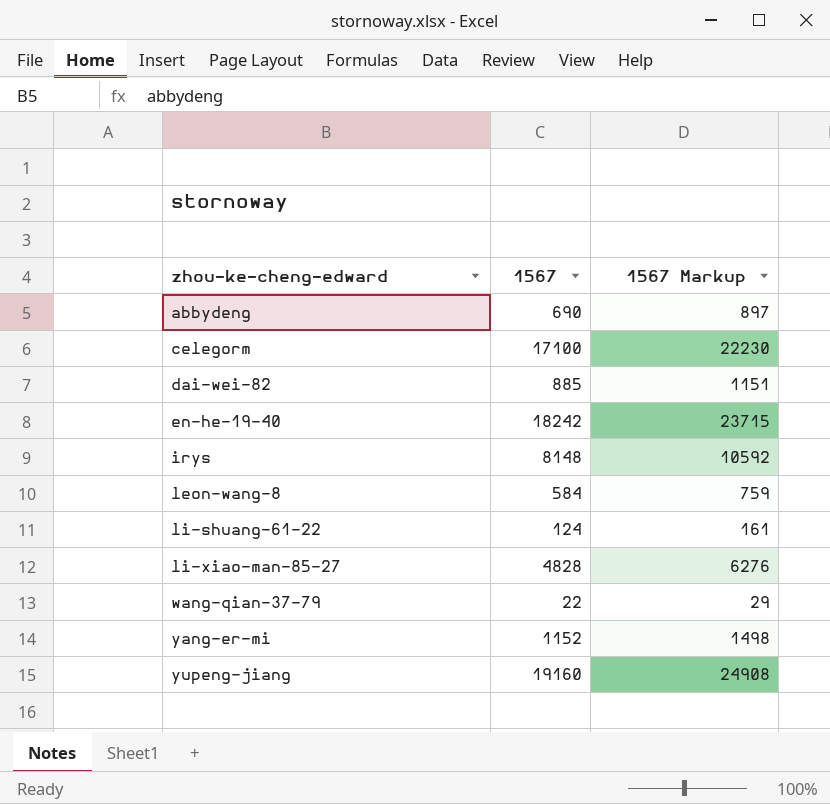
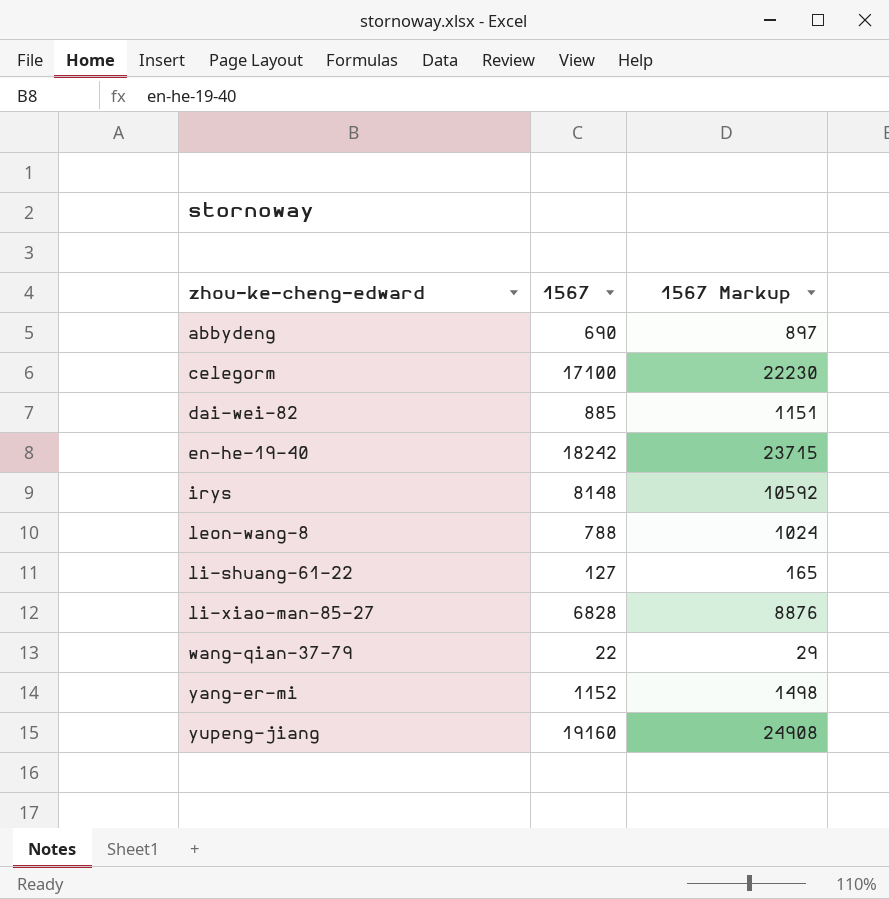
leon-wang-8 | 1567: 584 -> 788
leon-wang-8 | 1567 Markup: 759 -> 1024
li-shuang-61-22 | 1567: 124 -> 127
li-shuang-61-22 | 1567 Markup: 161 -> 165
li-xiao-man-85-27 | 1567: 4828 -> 6828
li-xiao-man-85-27 | 1567 Markup: 6276 -> 8876

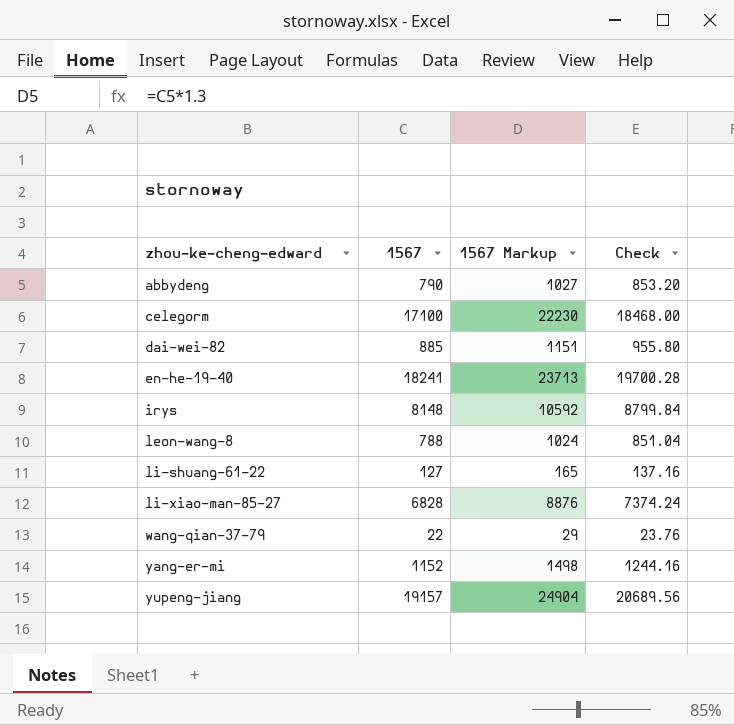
column Check | formula: none -> [1567] * 1.08
abbydeng | 1567: 690 -> 790
abbydeng | 1567 Markup: 897 -> 1027
en-he-19-40 | 1567: 18242 -> 18241
en-he-19-40 | 1567 Markup: 23715 -> 23713
yupeng-jiang | 1567: 19160 -> 19157
yupeng-jiang | 1567 Markup: 24908 -> 24904

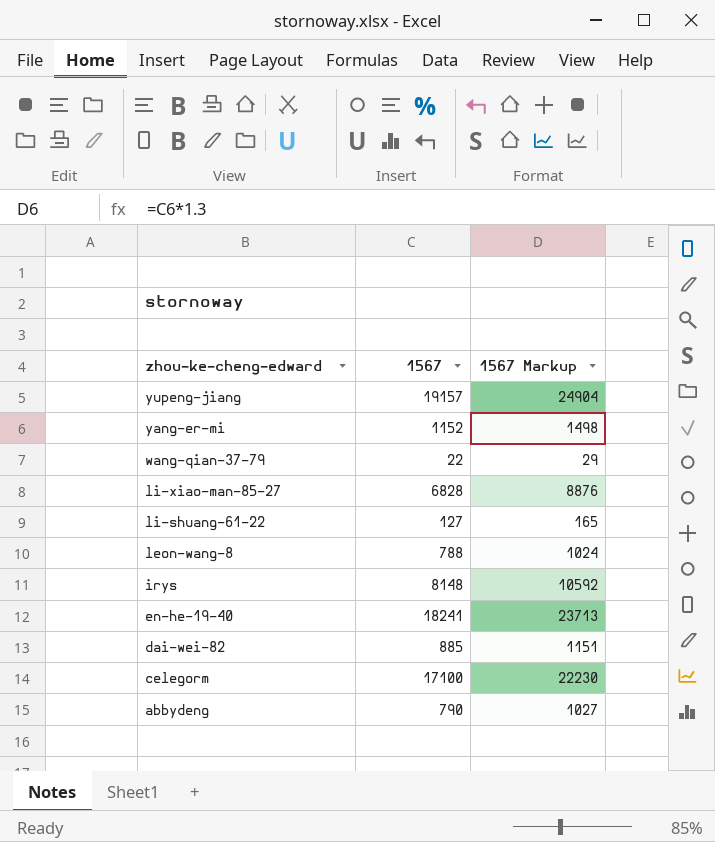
row order: zhou-ke-cheng-edward ascending -> zhou-ke-cheng-edward descending
column Check | formula: [1567] * 1.08 -> none

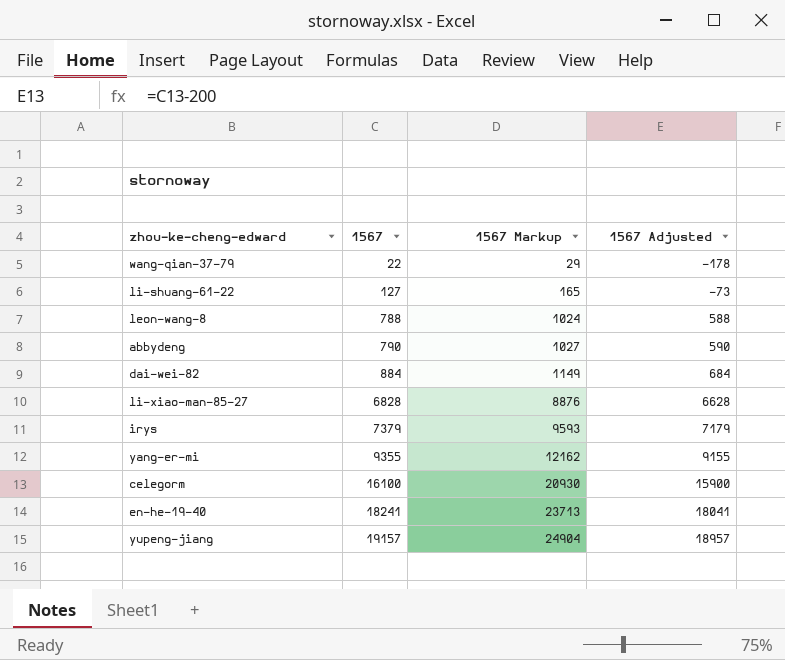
row order: zhou-ke-cheng-edward descending -> 1567 ascending
column 1567 Adjusted | formula: none -> [1567] - 200
dai-wei-82 | 1567: 885 -> 884
dai-wei-82 | 1567 Markup: 1151 -> 1149
irys | 1567: 8148 -> 7379
irys | 1567 Markup: 10592 -> 9593
yang-er-mi | 1567: 1152 -> 9355
yang-er-mi | 1567 Markup: 1498 -> 12162
celegorm | 1567: 17100 -> 16100
celegorm | 1567 Markup: 22230 -> 20930

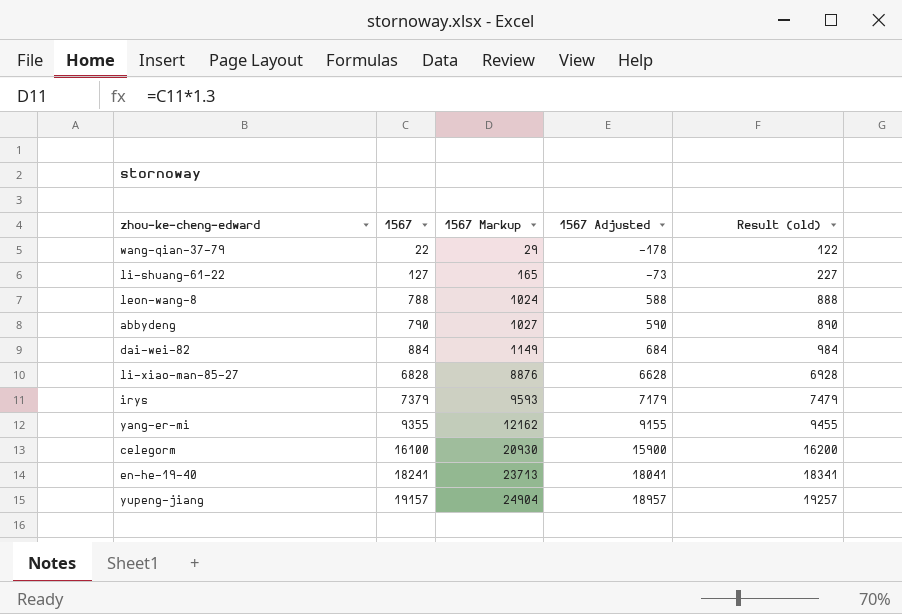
column Result (old) | formula: none -> [1567] + 100

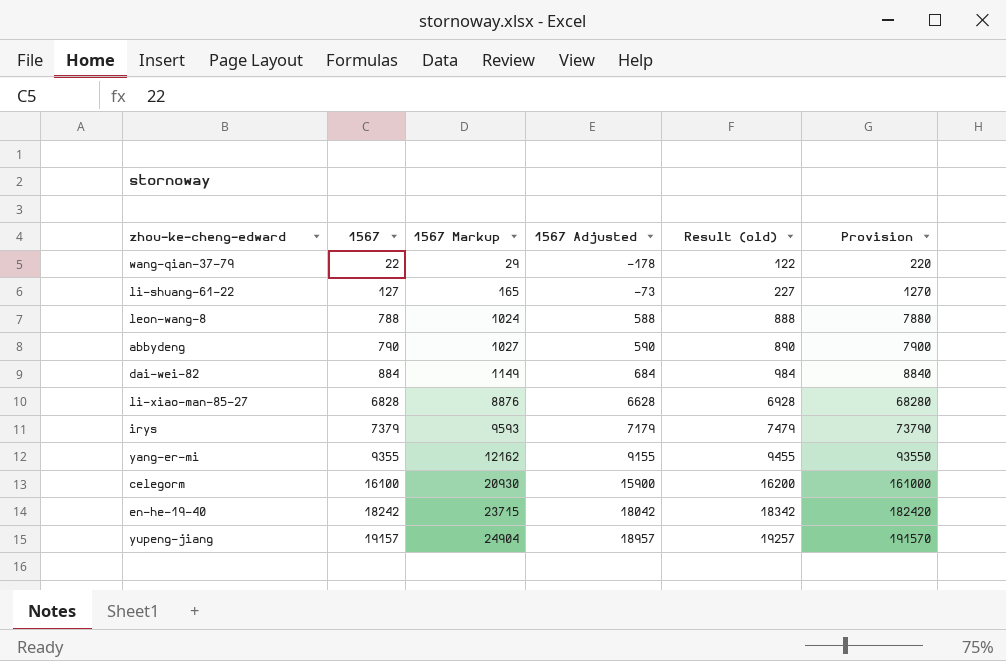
column Provision | formula: none -> [1567] * 10
en-he-19-40 | 1567: 18241 -> 18242
en-he-19-40 | 1567 Markup: 23713 -> 23715
en-he-19-40 | 1567 Adjusted: 18041 -> 18042
en-he-19-40 | Result (old): 18341 -> 18342

